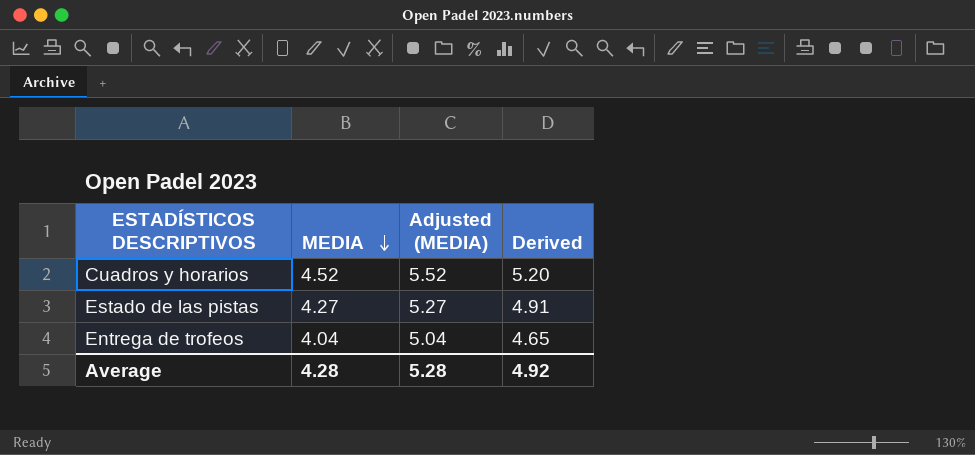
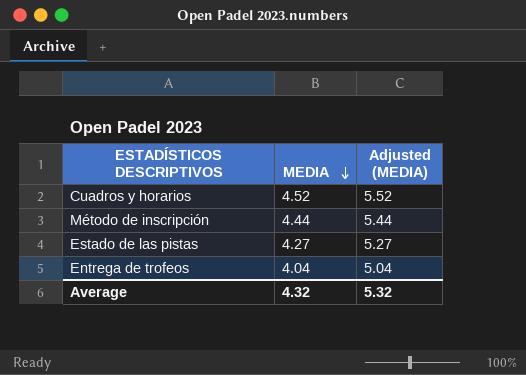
column Derived | formula: [MEDIA] * 1.15 -> none
row Método de inscripción: none -> 4.44 | 5.44
Average | MEDIA: 4.28 -> 4.32
Average | Adjusted (MEDIA): 5.28 -> 5.32

